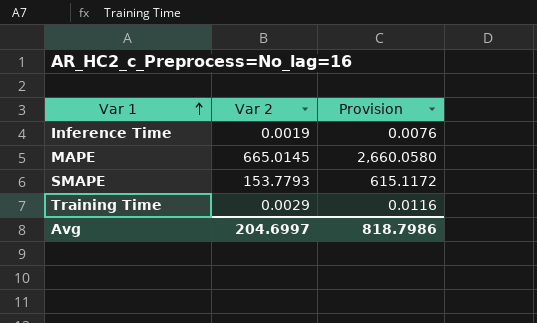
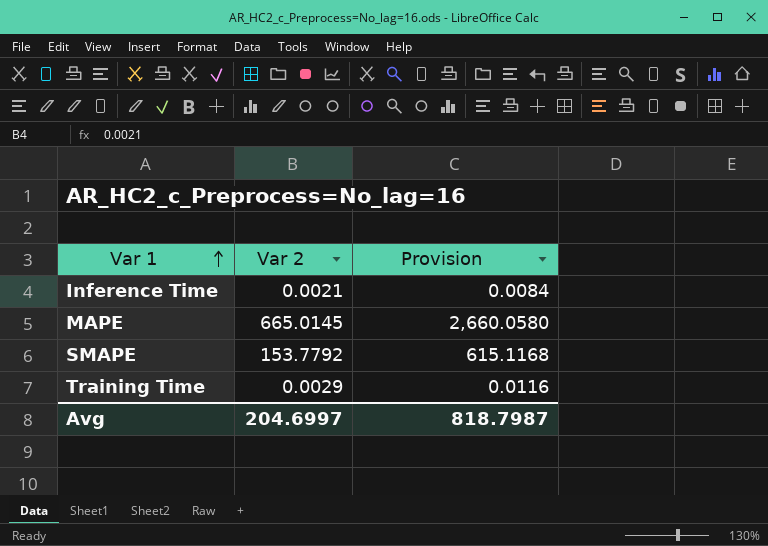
Inference Time | Var 2: 0.0019 -> 0.0021
Inference Time | Provision: 0.0076 -> 0.0084
SMAPE | Var 2: 153.7793 -> 153.7792
SMAPE | Provision: 615.1172 -> 615.1168
Avg | Provision: 818.7986 -> 818.7987

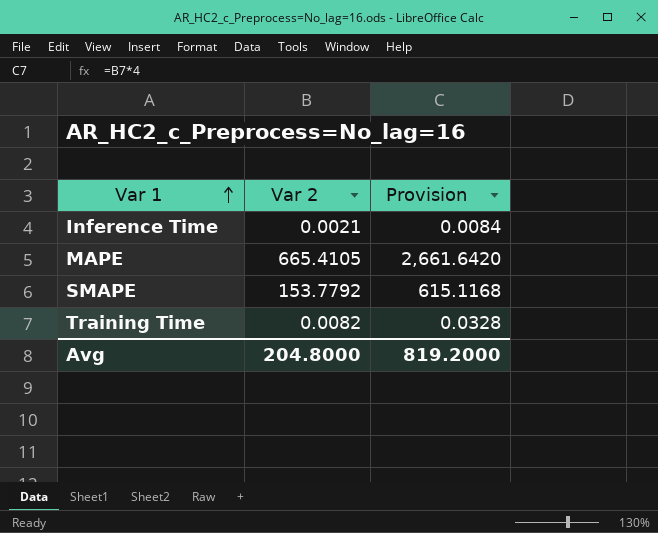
MAPE | Var 2: 665.0145 -> 665.4105
MAPE | Provision: 2,660.0580 -> 2,661.6420
Training Time | Var 2: 0.0029 -> 0.0082
Training Time | Provision: 0.0116 -> 0.0328
Avg | Var 2: 204.6997 -> 204.8000
Avg | Provision: 818.7987 -> 819.2000

